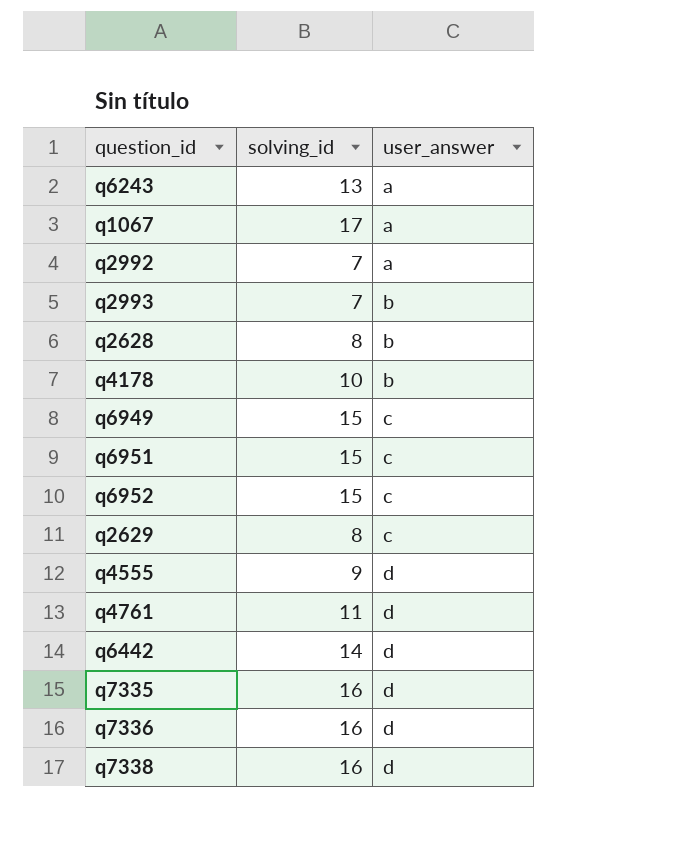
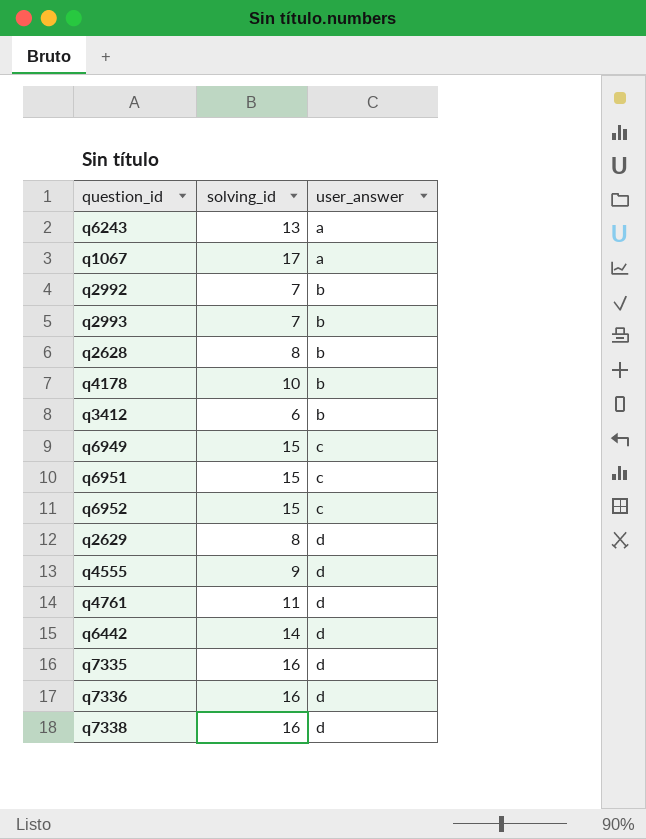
q2992 | user_answer: a -> b
row q3412: none -> 6 | b
q2629 | user_answer: c -> d

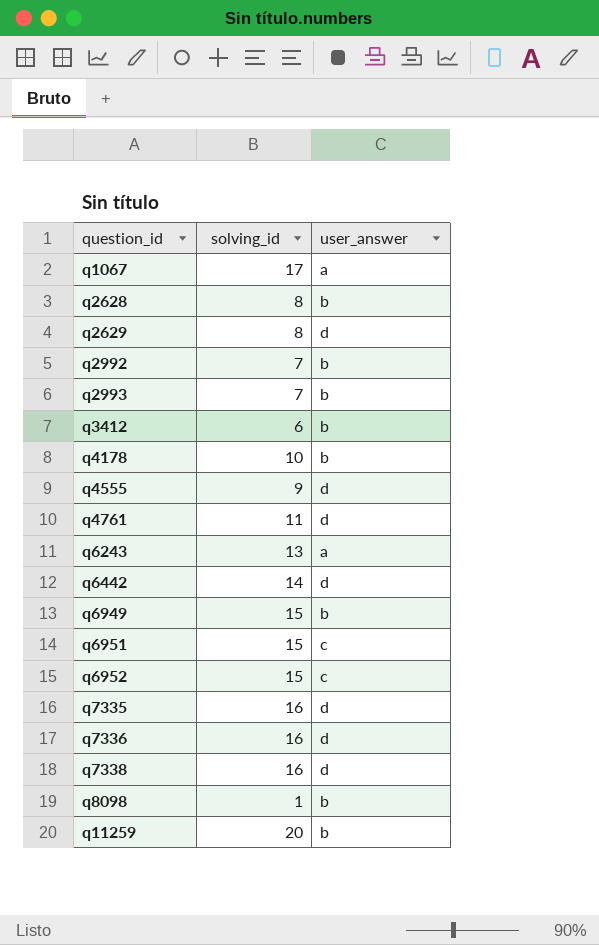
row order: user_answer ascending -> question_id ascending
q6949 | user_answer: c -> b
row q8098: none -> 1 | b
row q11259: none -> 20 | b

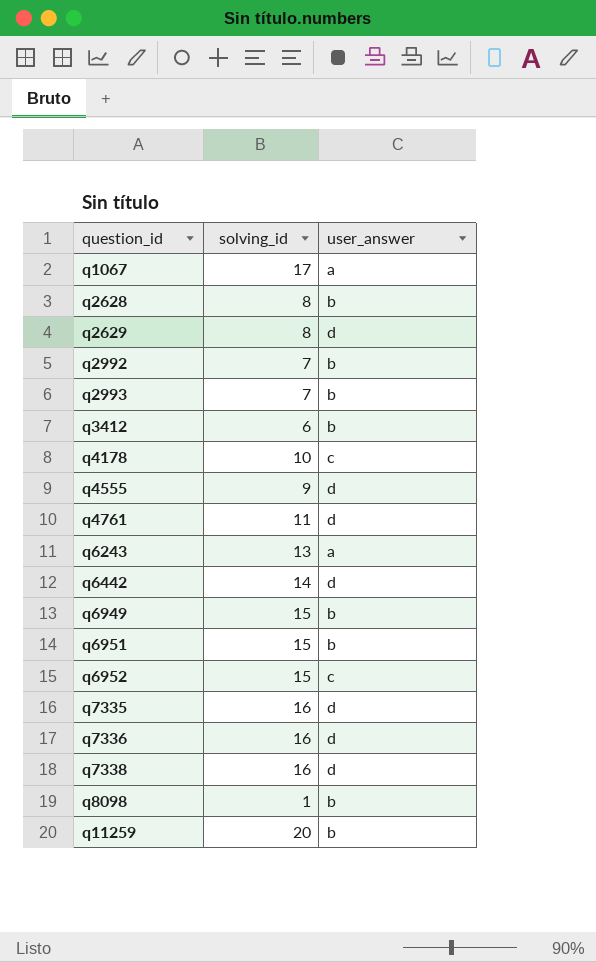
q4178 | user_answer: b -> c
q6951 | user_answer: c -> b

